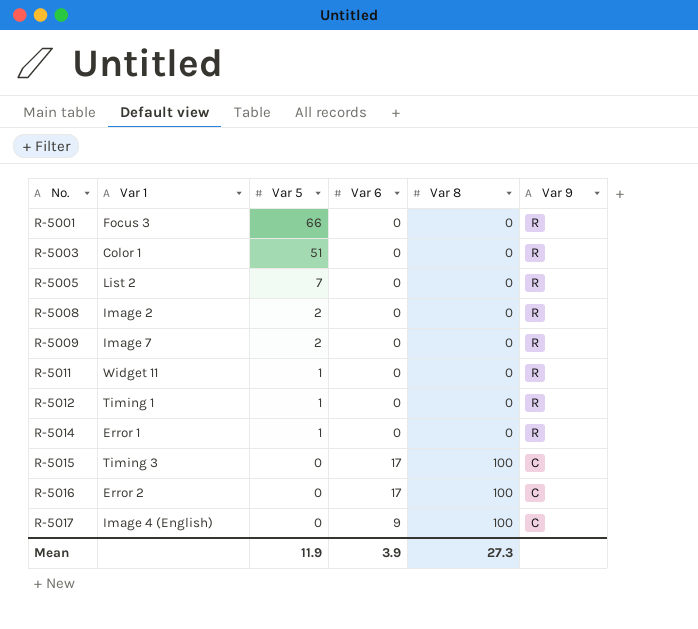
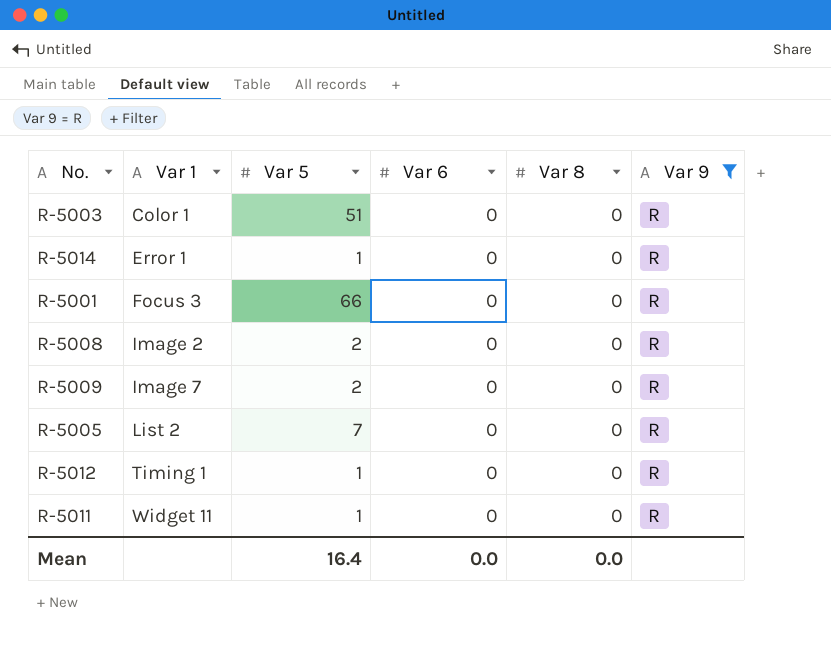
filter: none -> Var 9 = R
row order: No. ascending -> Var 1 ascending
Mean | Var 5: 11.9 -> 16.4
Mean | Var 6: 3.9 -> 0.0
Mean | Var 8: 27.3 -> 0.0

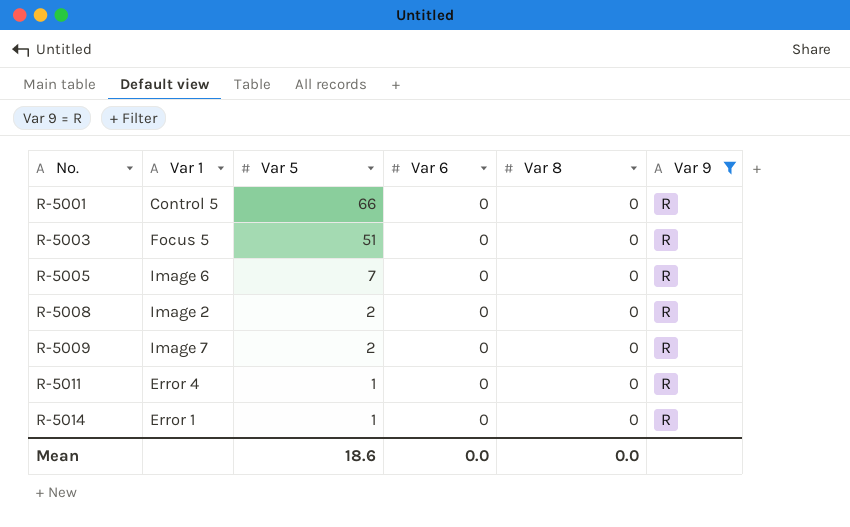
row order: Var 1 ascending -> No. ascending
row R-5012: Timing 1 | 1 | 0 | 0 | R -> none
R-5001 | Var 1: Focus 3 -> Control 5
R-5003 | Var 1: Color 1 -> Focus 5
R-5005 | Var 1: List 2 -> Image 6
R-5011 | Var 1: Widget 11 -> Error 4
Mean | Var 5: 16.4 -> 18.6

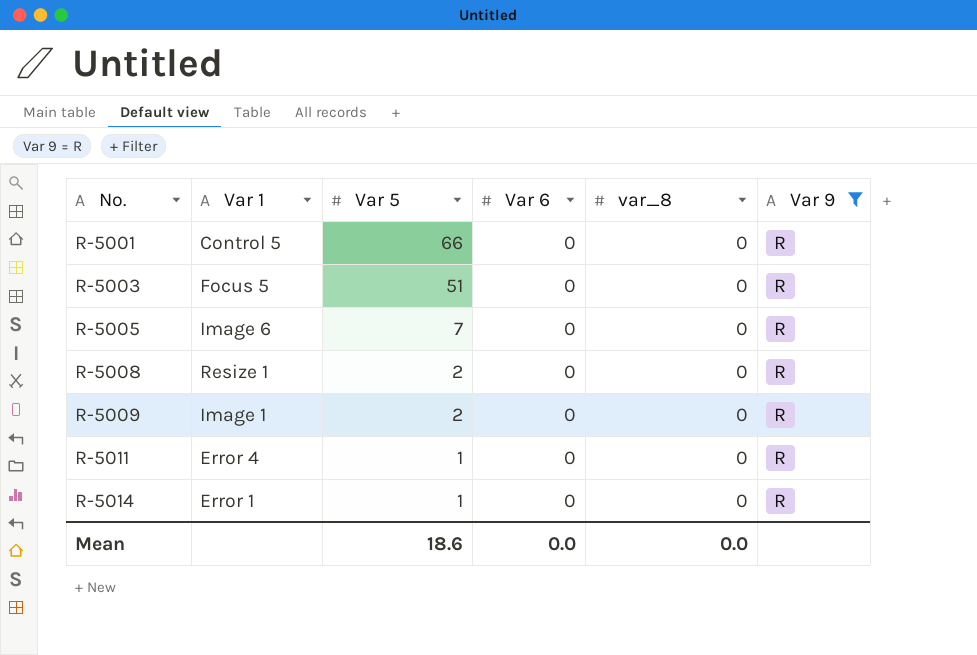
column name: Var 8 -> var_8
R-5008 | Var 1: Image 2 -> Resize 1
R-5009 | Var 1: Image 7 -> Image 1

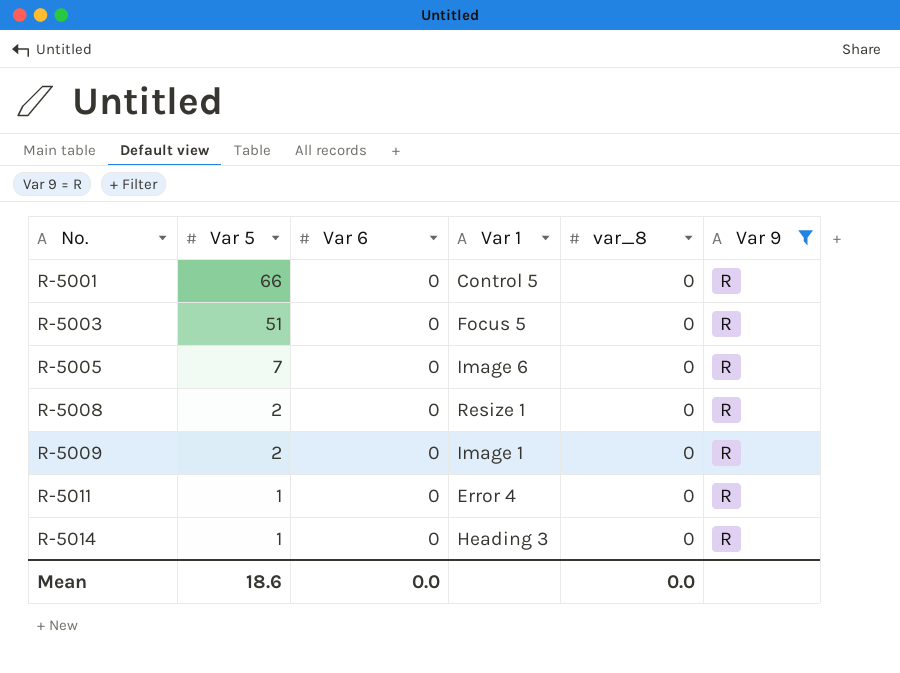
column Var 1 | position: 2 -> 4
R-5014 | Var 1: Error 1 -> Heading 3

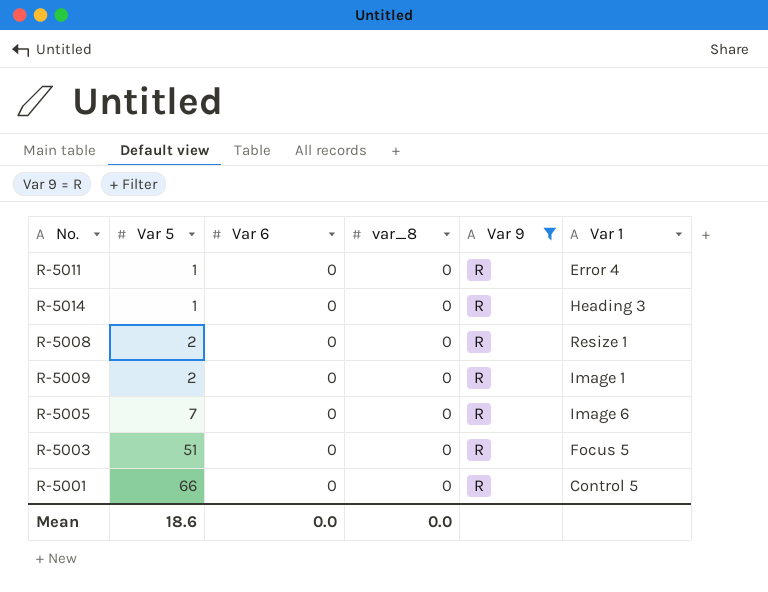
row order: No. ascending -> Var 5 ascending
column Var 1 | position: 4 -> 6

